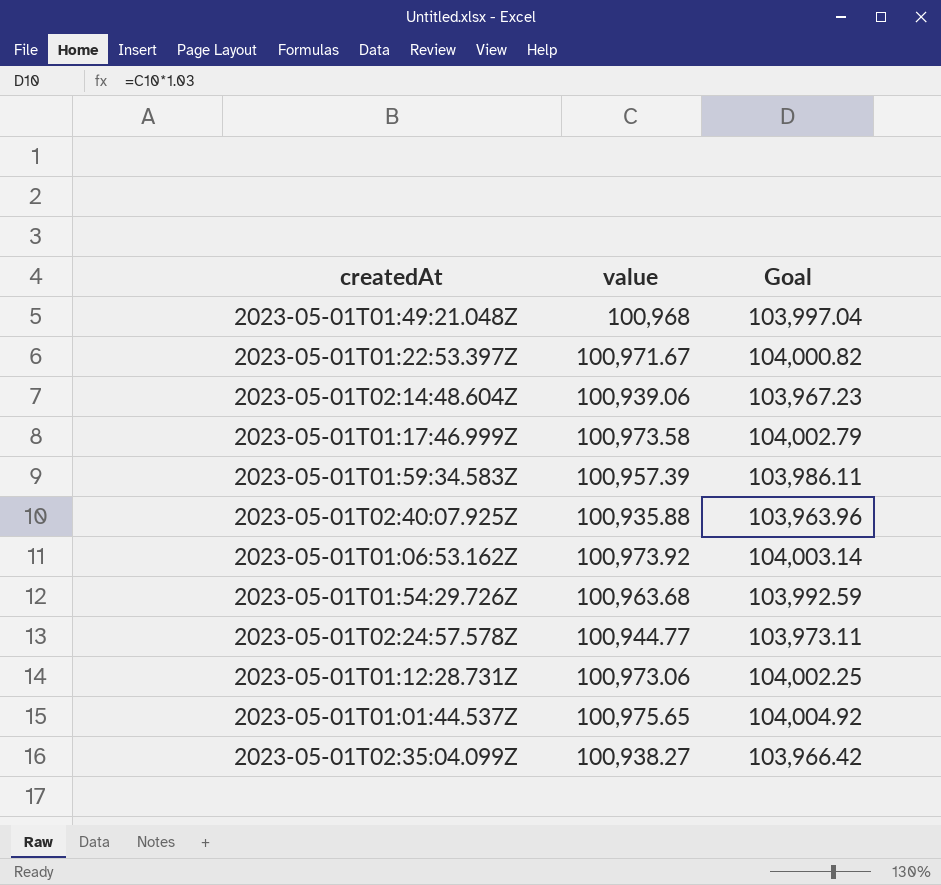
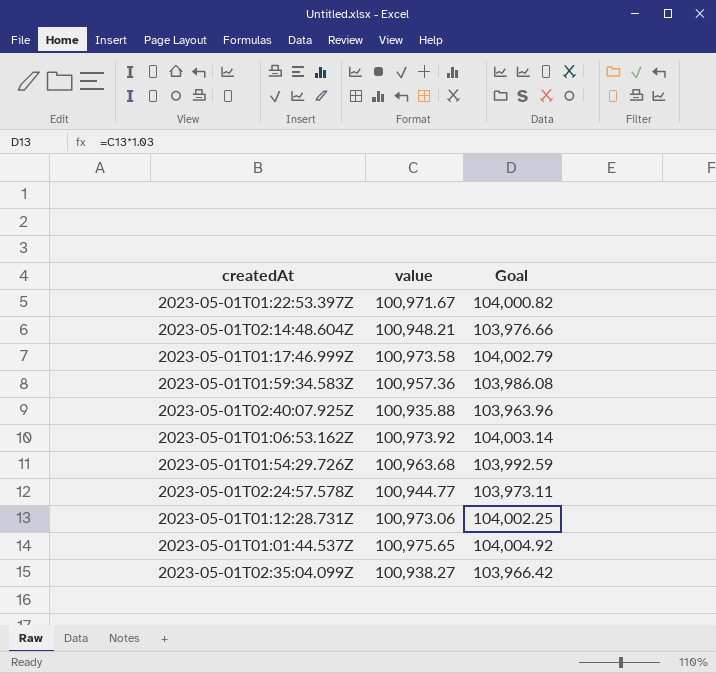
row 2023-05-01T01:49:21.048Z: 100,968 | 103,997.04 -> none
2023-05-01T02:14:48.604Z | value: 100,939.06 -> 100,948.21
2023-05-01T02:14:48.604Z | Goal: 103,967.23 -> 103,976.66
2023-05-01T01:59:34.583Z | value: 100,957.39 -> 100,957.36
2023-05-01T01:59:34.583Z | Goal: 103,986.11 -> 103,986.08

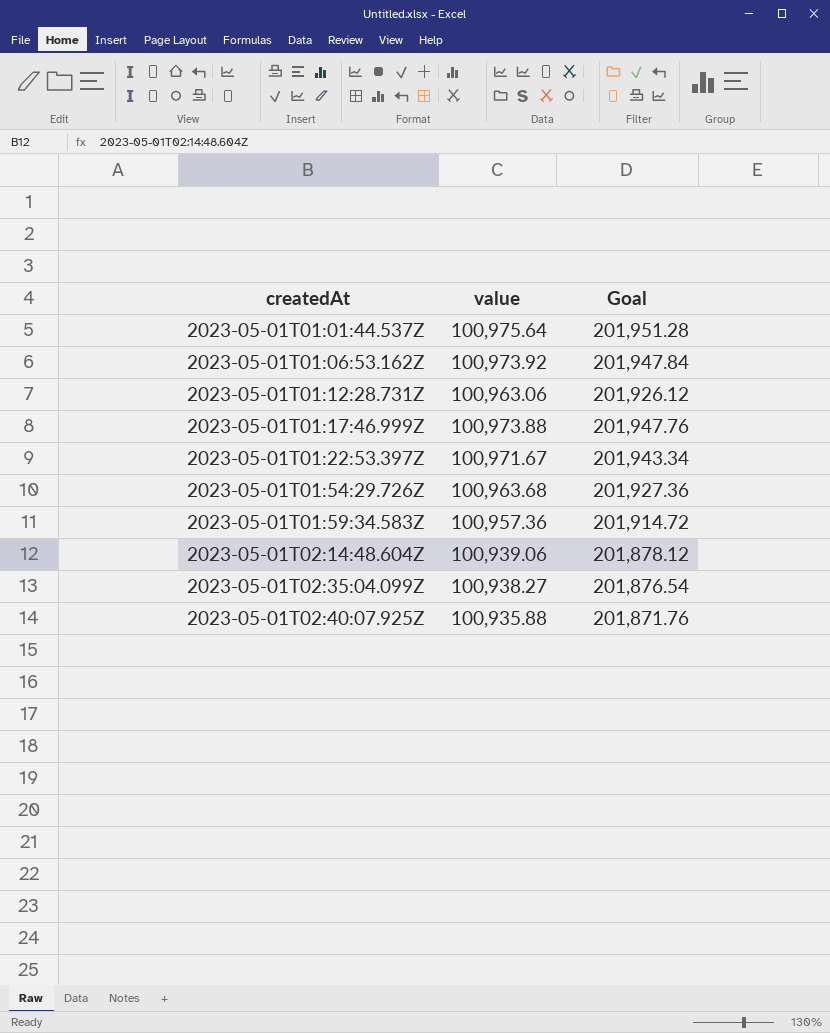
row order: none -> createdAt ascending
column Goal | formula: [value] * 1.03 -> [value] * 2
row 2023-05-01T02:24:57.578Z: 100,944.77 | 103,973.11 -> none
2023-05-01T01:01:44.537Z | value: 100,975.65 -> 100,975.64
2023-05-01T01:12:28.731Z | value: 100,973.06 -> 100,963.06
2023-05-01T01:17:46.999Z | value: 100,973.58 -> 100,973.88
2023-05-01T02:14:48.604Z | value: 100,948.21 -> 100,939.06

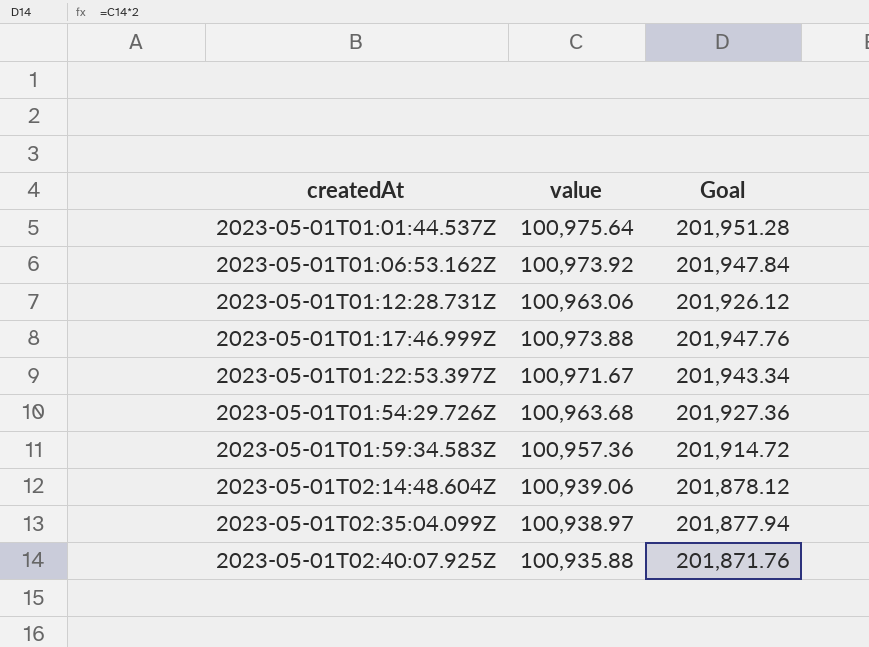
2023-05-01T02:35:04.099Z | value: 100,938.27 -> 100,938.97
2023-05-01T02:35:04.099Z | Goal: 201,876.54 -> 201,877.94

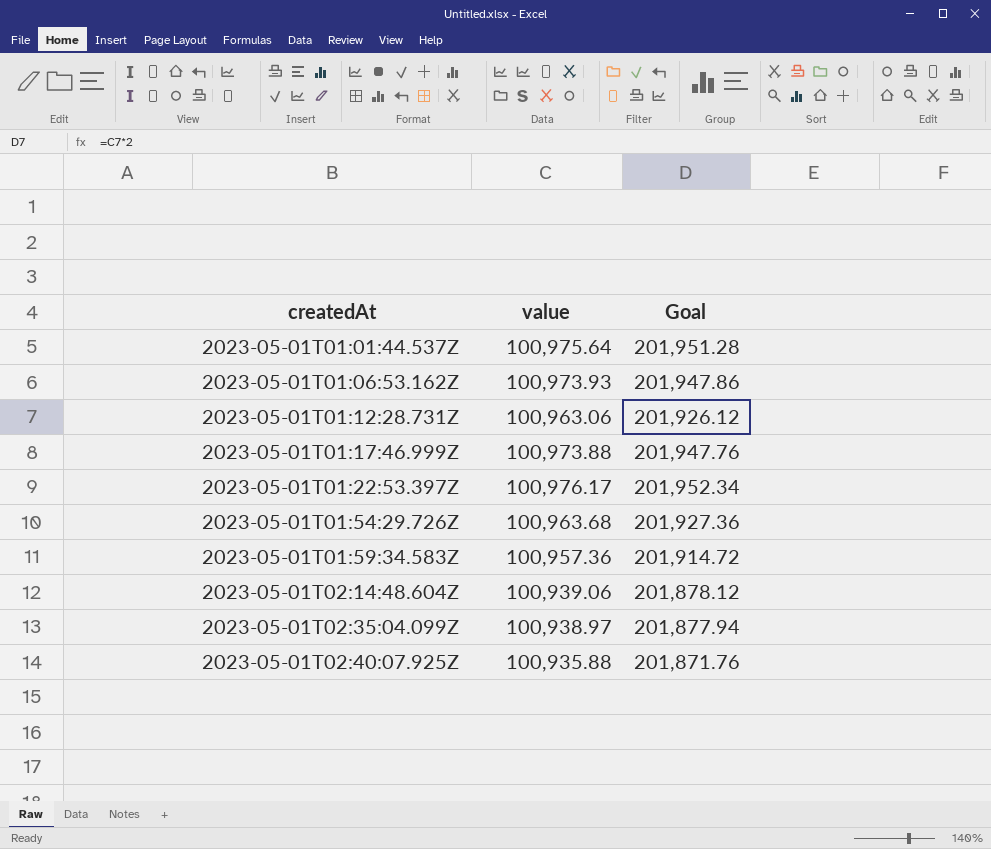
2023-05-01T01:06:53.162Z | value: 100,973.92 -> 100,973.93
2023-05-01T01:06:53.162Z | Goal: 201,947.84 -> 201,947.86
2023-05-01T01:22:53.397Z | value: 100,971.67 -> 100,976.17
2023-05-01T01:22:53.397Z | Goal: 201,943.34 -> 201,952.34

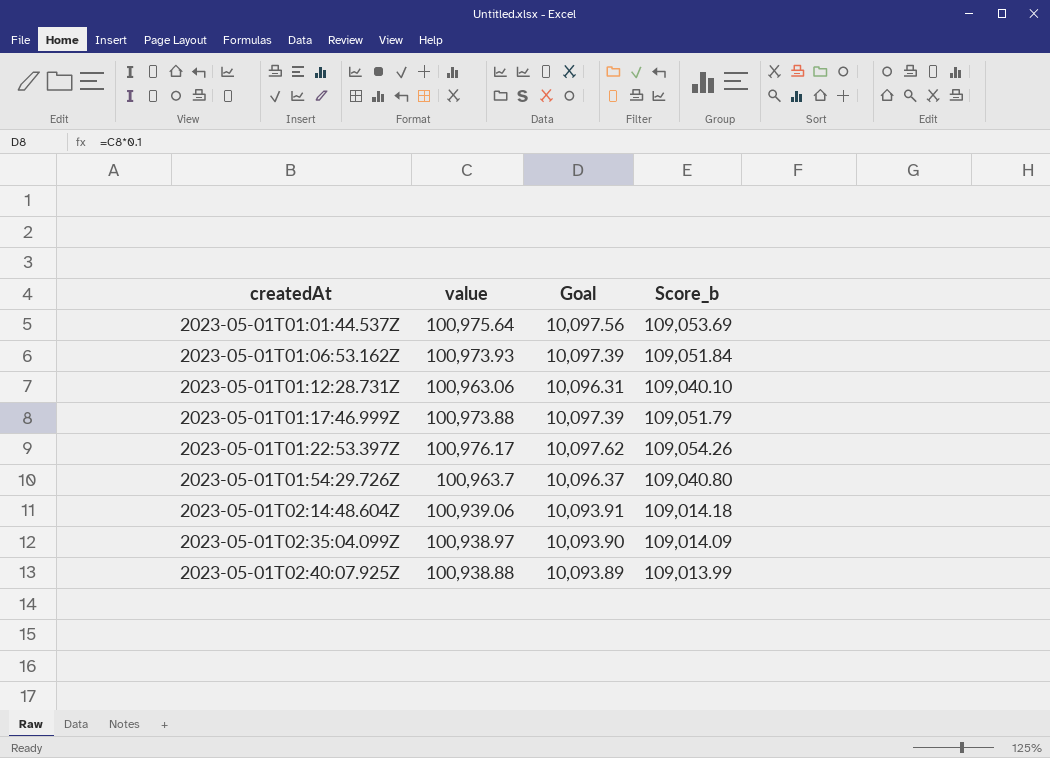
column Goal | formula: [value] * 2 -> [value] * 0.1
column Score_b | formula: none -> [value] * 1.08
row 2023-05-01T01:59:34.583Z: 100,957.36 | 201,914.72 -> none
2023-05-01T01:54:29.726Z | value: 100,963.68 -> 100,963.7
2023-05-01T02:40:07.925Z | value: 100,935.88 -> 100,938.88

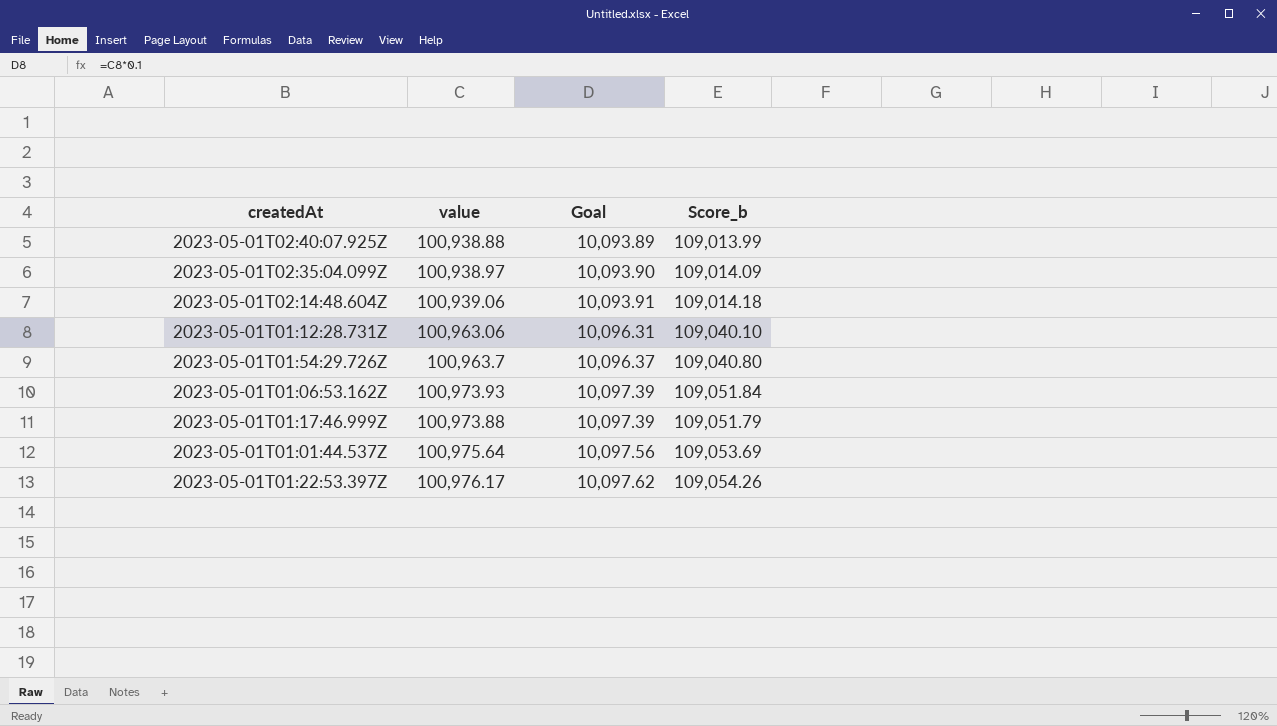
row order: createdAt ascending -> Goal ascending

